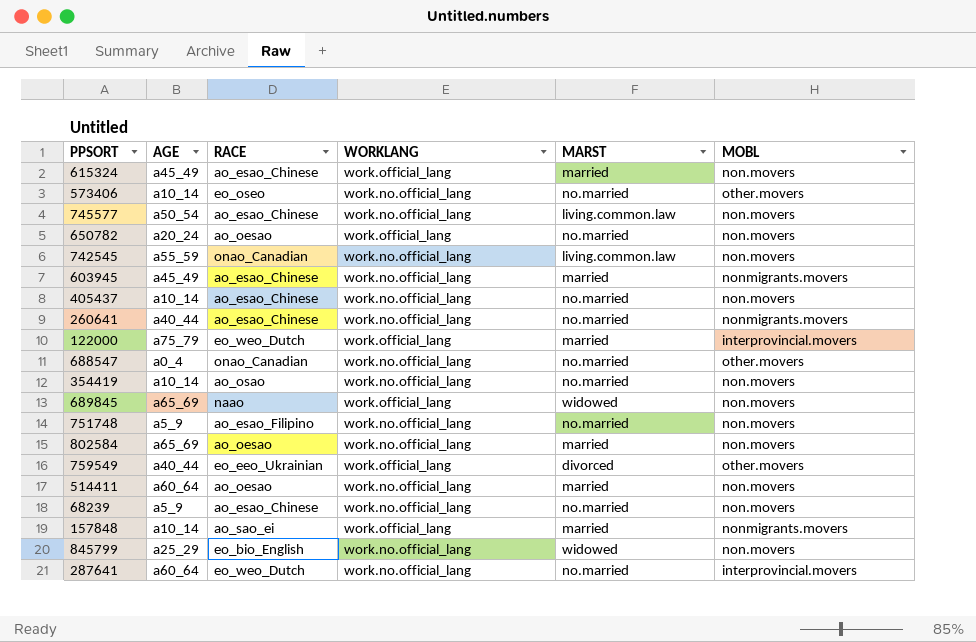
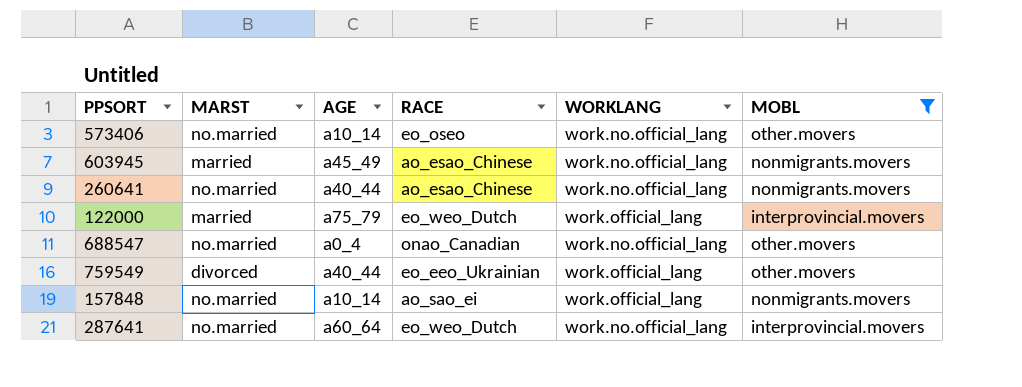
filter: none -> MOBL != non.movers
column MARST | position: 5 -> 2
157848 | MARST: married -> no.married

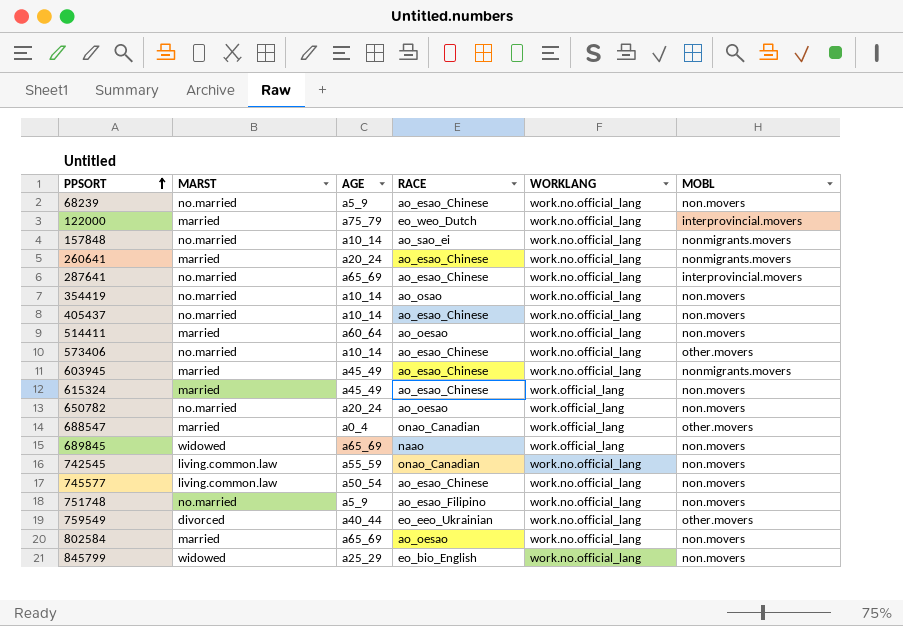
filter: MOBL != non.movers -> none
row order: none -> PPSORT ascending
122000 | WORKLANG: work.official_lang -> work.no.official_lang
157848 | WORKLANG: work.official_lang -> work.no.official_lang
260641 | MARST: no.married -> married
260641 | AGE: a40_44 -> a20_24
287641 | AGE: a60_64 -> a65_69
287641 | RACE: eo_weo_Dutch -> ao_esao_Chinese
573406 | RACE: eo_oseo -> ao_esao_Chinese
688547 | MARST: no.married -> married
688547 | WORKLANG: work.no.official_lang -> work.official_lang
759549 | WORKLANG: work.official_lang -> work.no.official_lang

